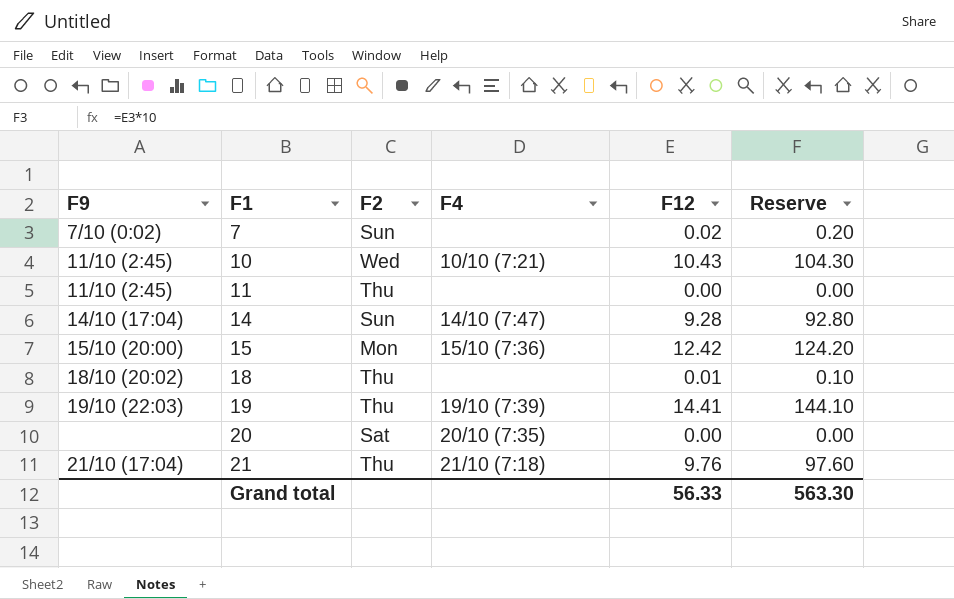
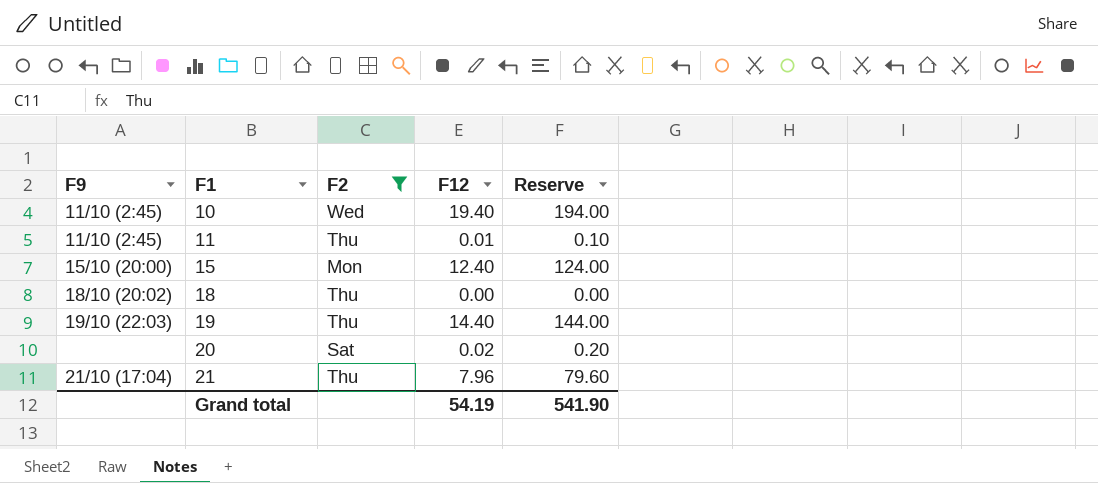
filter: none -> F2 != Sun
column F4 | position: 4 -> none
10 | F12: 10.43 -> 19.40
10 | Reserve: 104.30 -> 194.00
11 | F12: 0.00 -> 0.01
11 | Reserve: 0.00 -> 0.10
15 | F12: 12.42 -> 12.40
15 | Reserve: 124.20 -> 124.00
18 | F12: 0.01 -> 0.00
18 | Reserve: 0.10 -> 0.00
19 | F12: 14.41 -> 14.40
19 | Reserve: 144.10 -> 144.00
20 | F12: 0.00 -> 0.02
20 | Reserve: 0.00 -> 0.20
21 | F12: 9.76 -> 7.96
21 | Reserve: 97.60 -> 79.60
Grand total | F12: 56.33 -> 54.19
Grand total | Reserve: 563.30 -> 541.90

